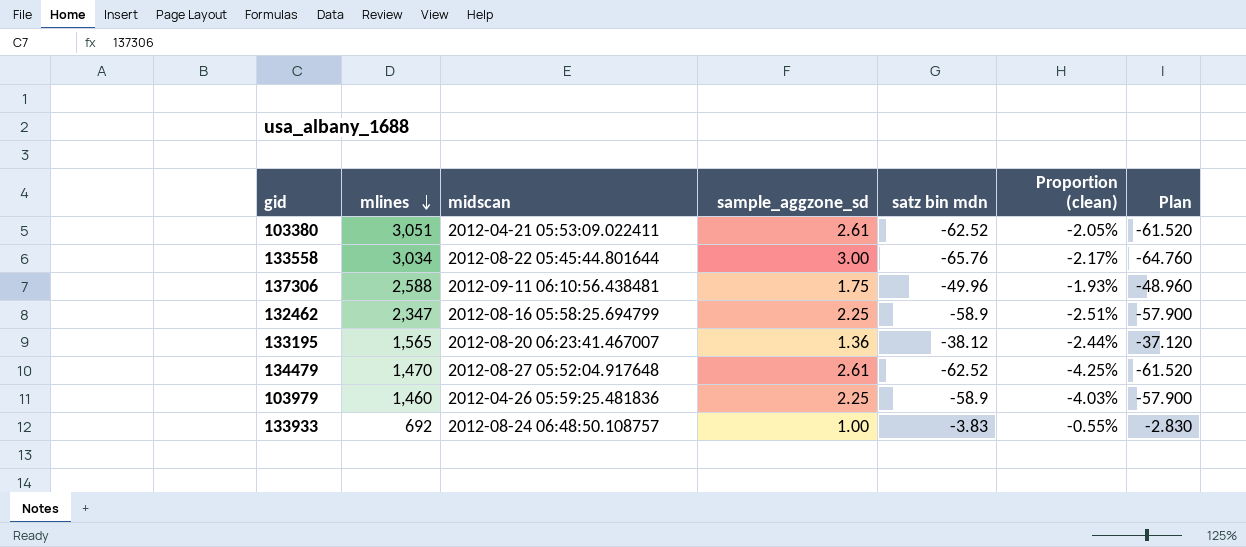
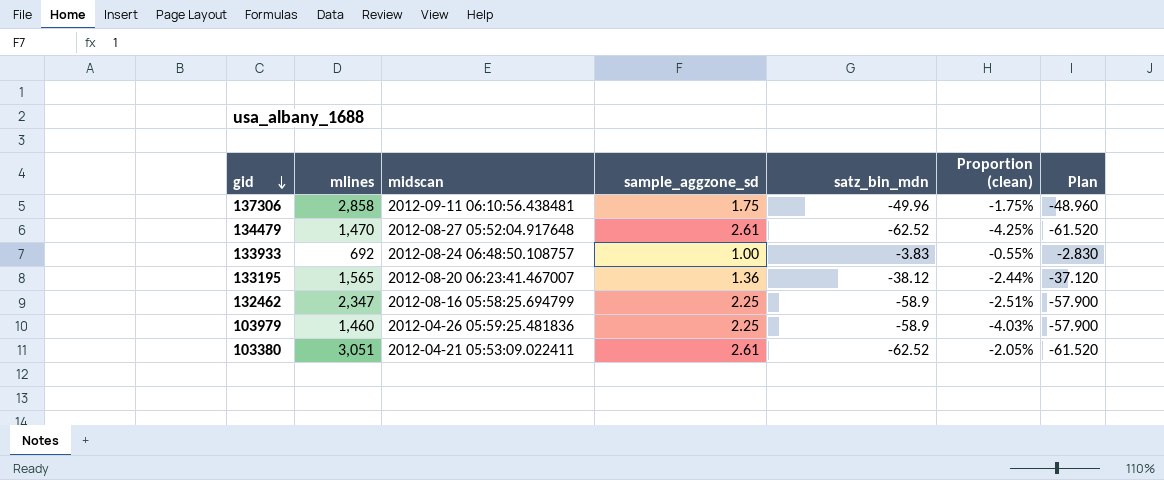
row order: mlines descending -> gid descending
column name: satz bin mdn -> satz_bin_mdn
row 133558: 3,034 | 2012-08-22 05:45:44.801644 | 3.00 | -65.76 | -2.17% | -64.760 -> none
137306 | mlines: 2,588 -> 2,858
137306 | Proportion (clean): -1.93% -> -1.75%

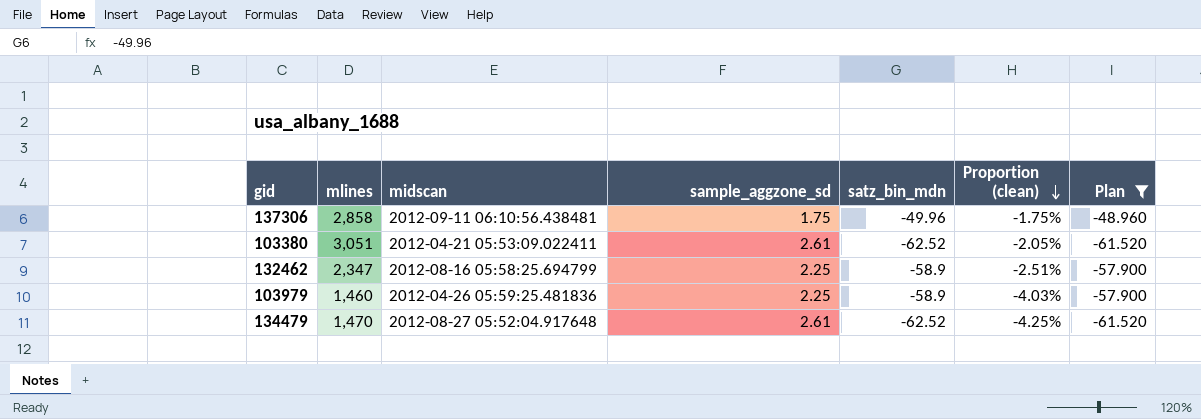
filter: none -> Plan <= -48.960
row order: gid descending -> Proportion (clean) descending

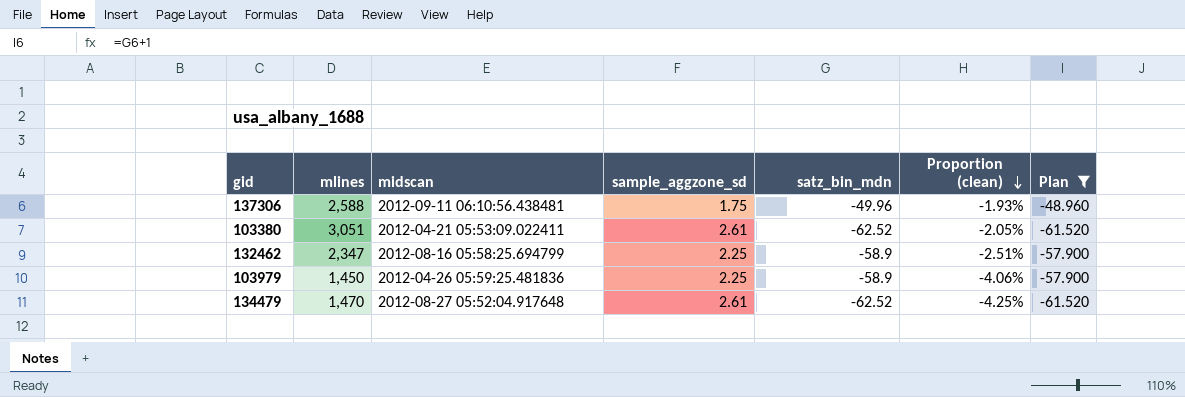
137306 | mlines: 2,858 -> 2,588
137306 | Proportion (clean): -1.75% -> -1.93%
103979 | mlines: 1,460 -> 1,450
103979 | Proportion (clean): -4.03% -> -4.06%

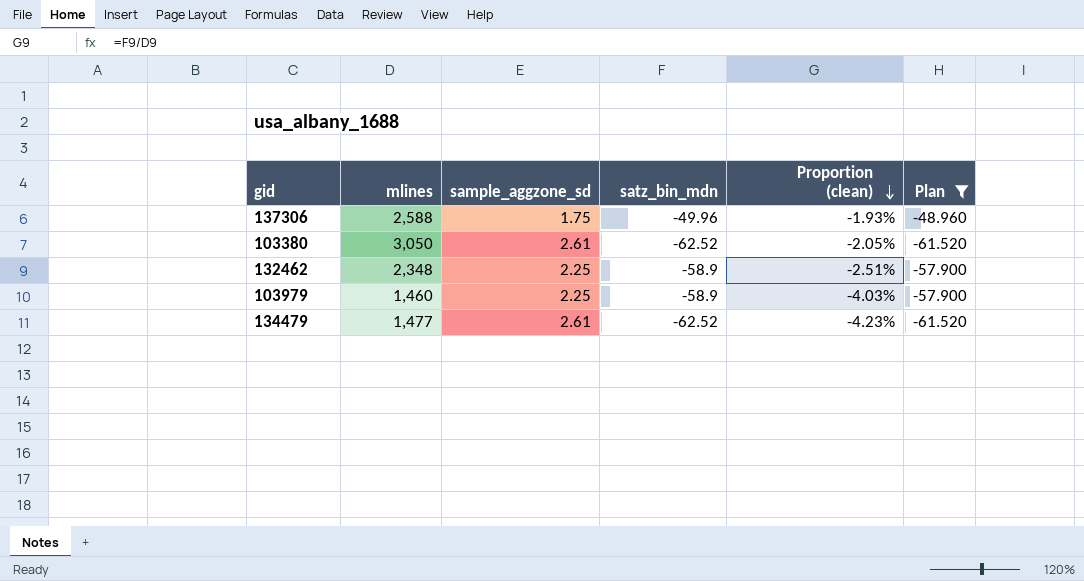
column midscan | position: 3 -> none
103380 | mlines: 3,051 -> 3,050
132462 | mlines: 2,347 -> 2,348
103979 | mlines: 1,450 -> 1,460
103979 | Proportion (clean): -4.06% -> -4.03%
134479 | mlines: 1,470 -> 1,477
134479 | Proportion (clean): -4.25% -> -4.23%

